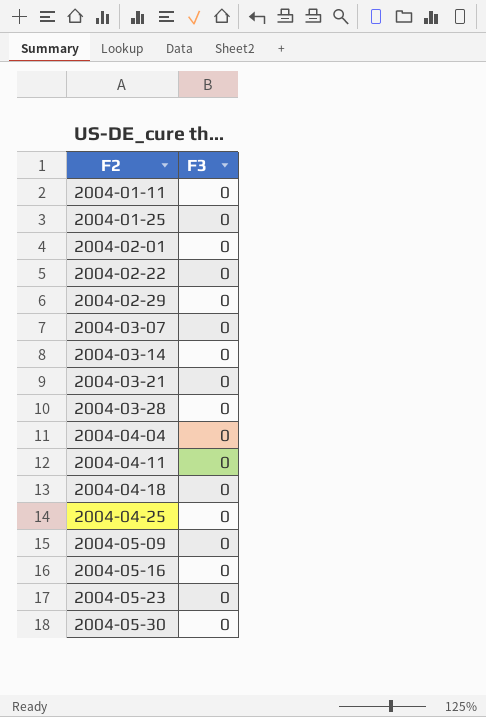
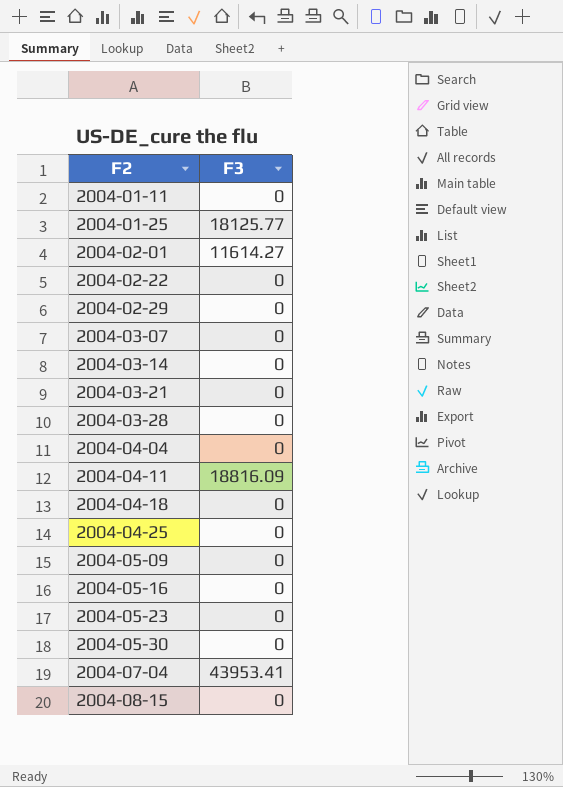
2004-01-25 | F3: 0 -> 18125.77
2004-02-01 | F3: 0 -> 11614.27
2004-04-11 | F3: 0 -> 18816.09
row 2004-07-04: none -> 43953.41
row 2004-08-15: none -> 0

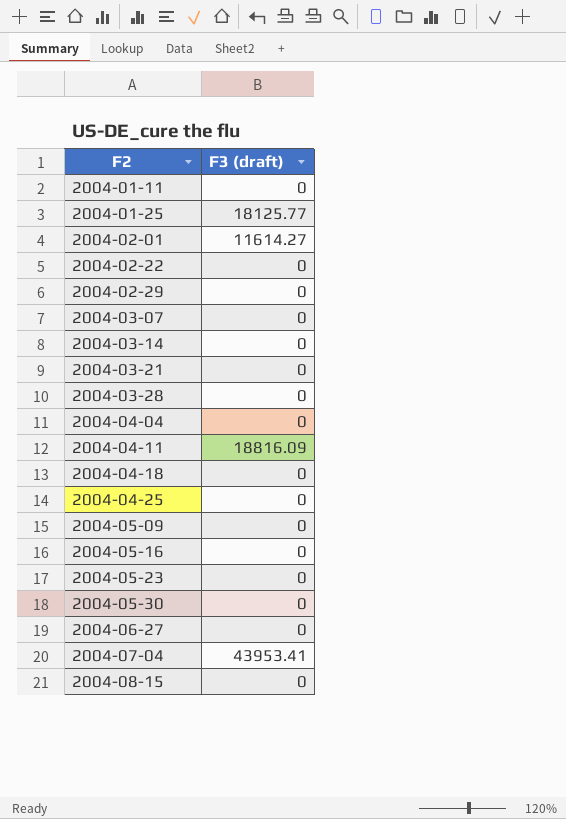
column name: F3 -> F3 (draft)
row 2004-06-27: none -> 0

